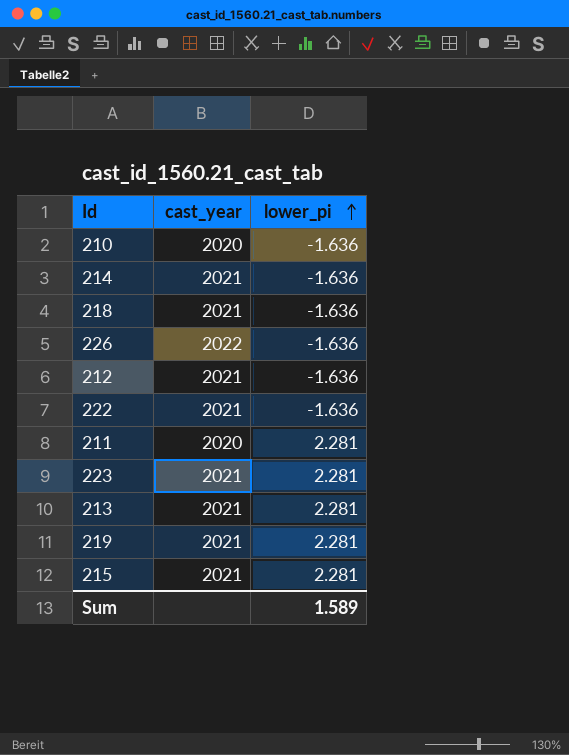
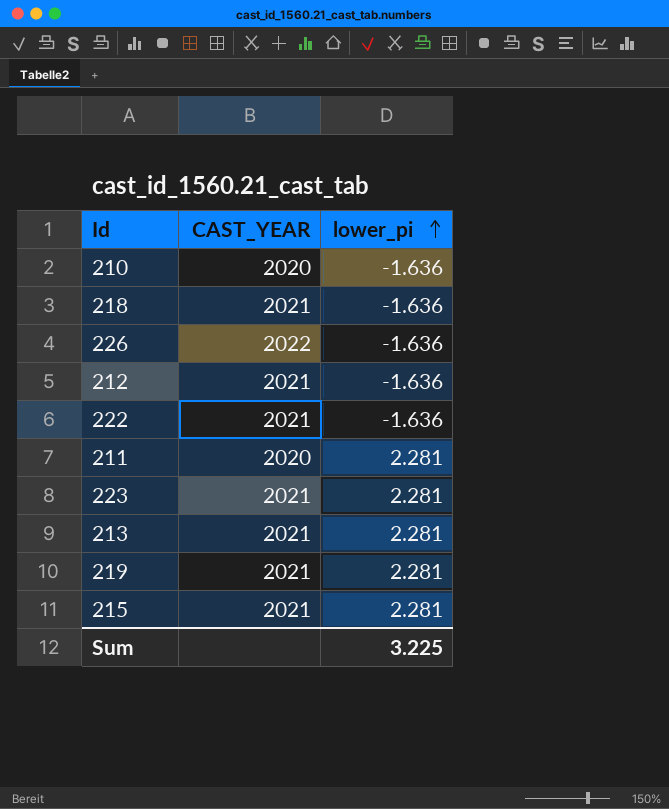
column name: cast_year -> CAST_YEAR
row 214: 2021 | -1.636 -> none
Sum | lower_pi: 1.589 -> 3.225

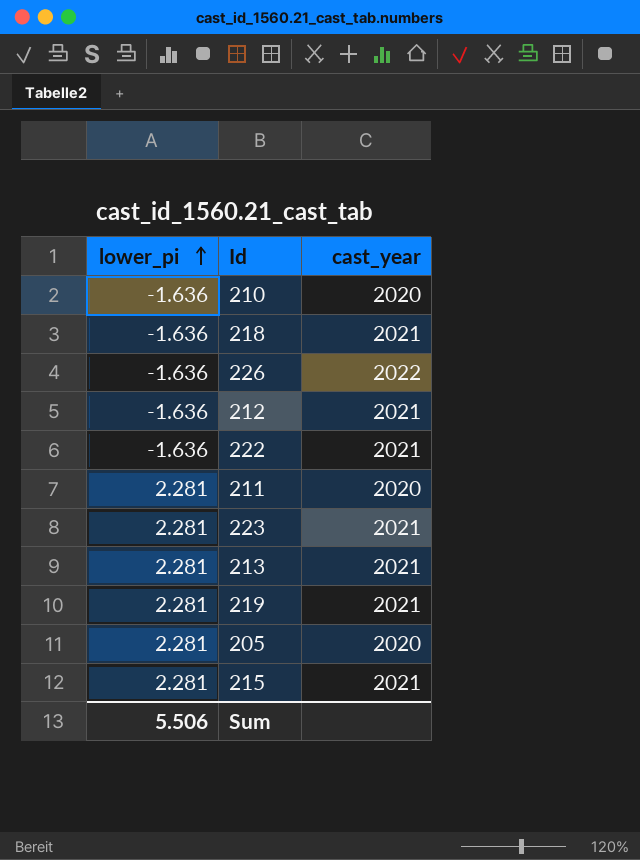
column lower_pi | position: 3 -> 1
column name: CAST_YEAR -> cast_year
row 205: none -> 2.281 | 2020
Sum | lower_pi: 3.225 -> 5.506

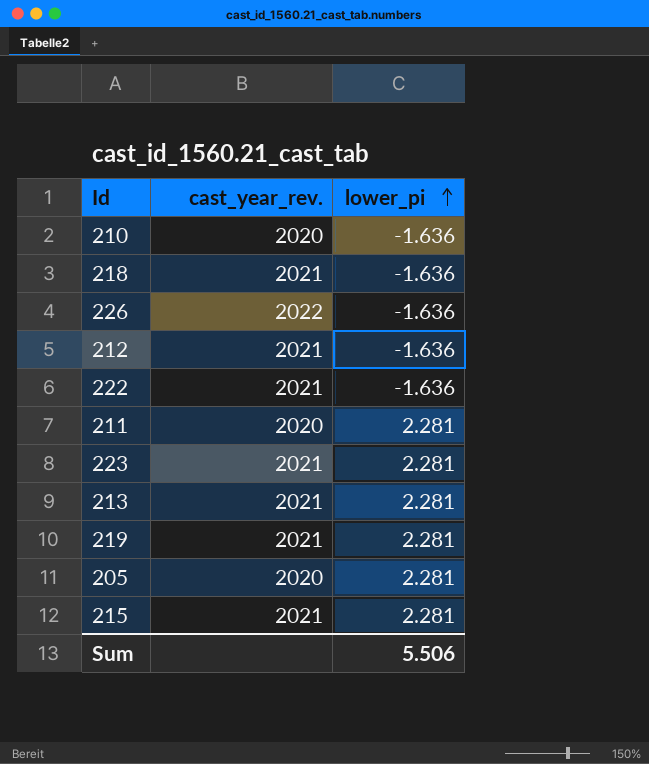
column name: cast_year -> cast_year_rev.
column lower_pi | position: 1 -> 3

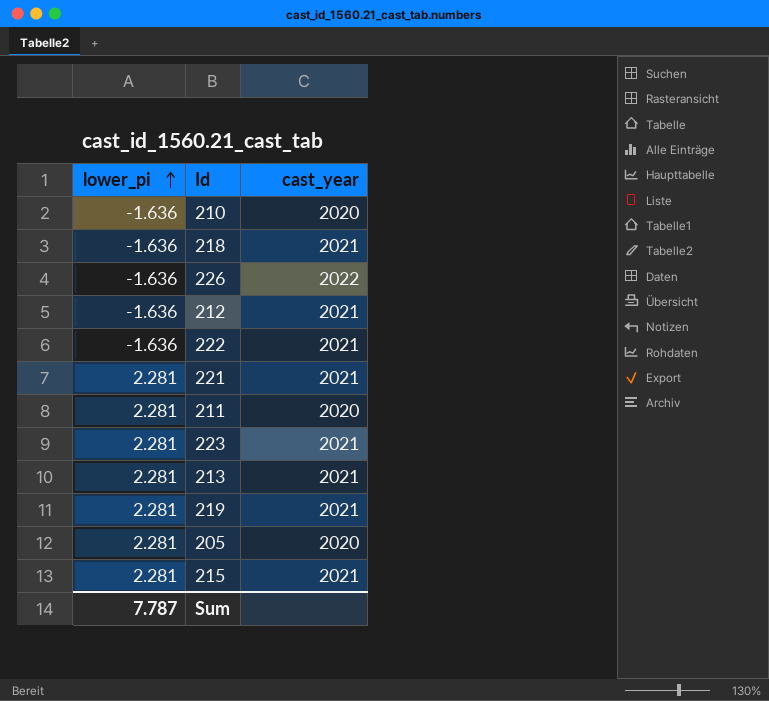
column lower_pi | position: 3 -> 1
column name: cast_year_rev. -> cast_year
row 221: none -> 2.281 | 2021
Sum | lower_pi: 5.506 -> 7.787

